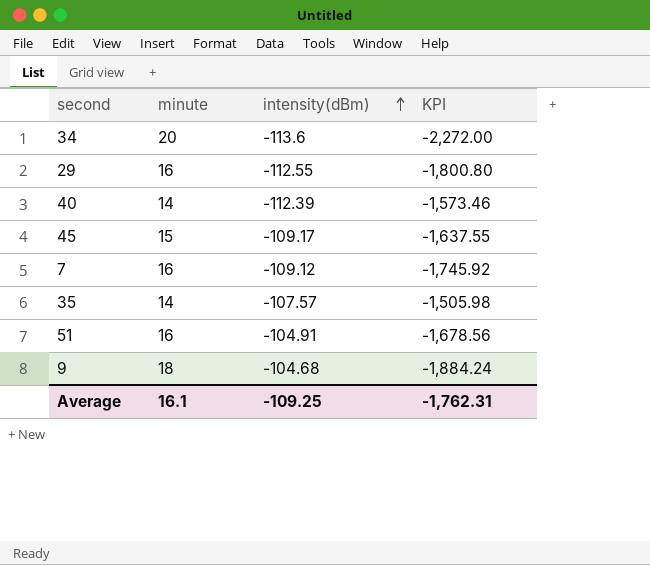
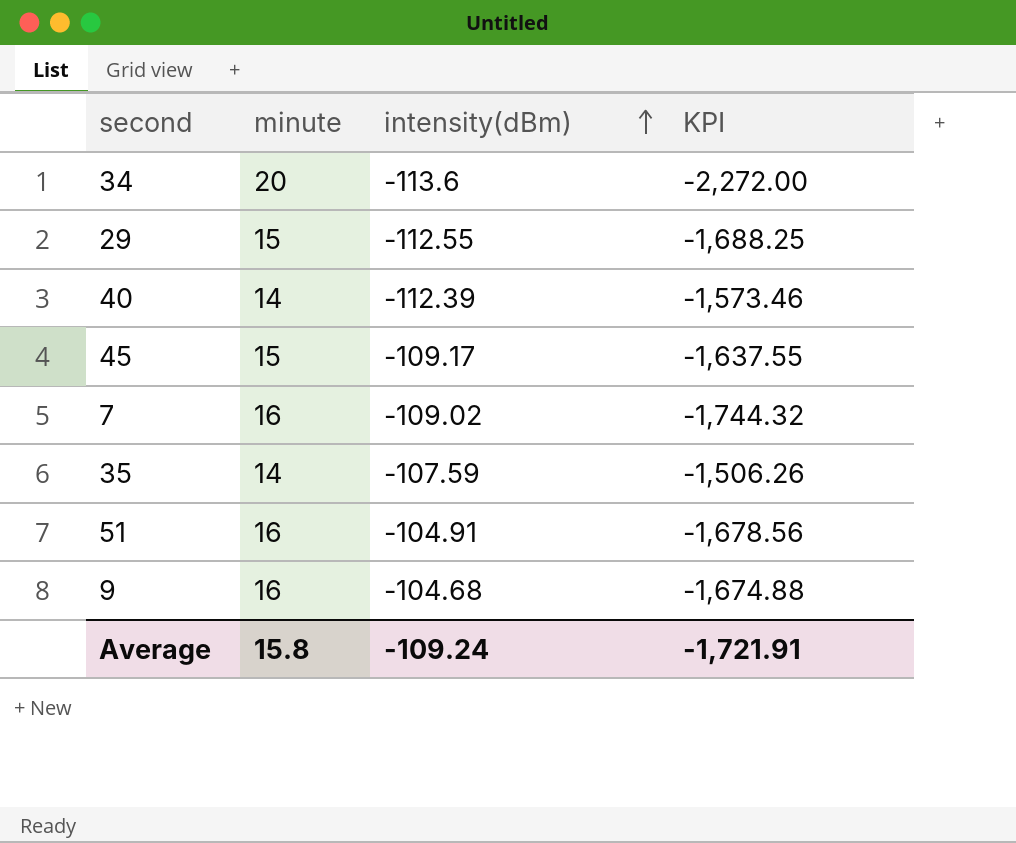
29 | minute: 16 -> 15
29 | KPI: -1,800.80 -> -1,688.25
7 | intensity(dBm): -109.12 -> -109.02
7 | KPI: -1,745.92 -> -1,744.32
35 | intensity(dBm): -107.57 -> -107.59
35 | KPI: -1,505.98 -> -1,506.26
9 | minute: 18 -> 16
9 | KPI: -1,884.24 -> -1,674.88
Average | minute: 16.1 -> 15.8
Average | intensity(dBm): -109.25 -> -109.24
Average | KPI: -1,762.31 -> -1,721.91

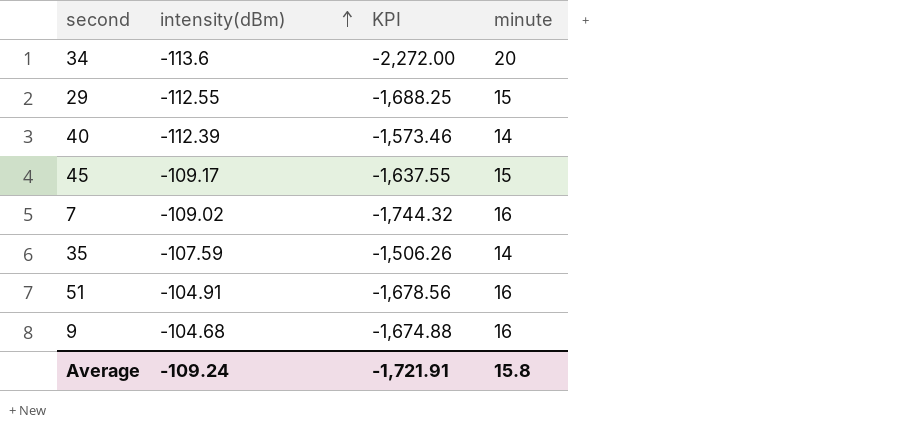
column minute | position: 2 -> 4

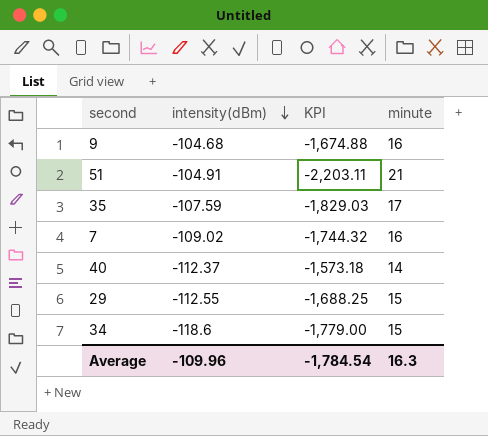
row order: intensity(dBm) ascending -> intensity(dBm) descending
row 45: -109.17 | -1,637.55 | 15 -> none
51 | KPI: -1,678.56 -> -2,203.11
51 | minute: 16 -> 21
35 | KPI: -1,506.26 -> -1,829.03
35 | minute: 14 -> 17
40 | intensity(dBm): -112.39 -> -112.37
40 | KPI: -1,573.46 -> -1,573.18
34 | intensity(dBm): -113.6 -> -118.6
34 | KPI: -2,272.00 -> -1,779.00
34 | minute: 20 -> 15
Average | intensity(dBm): -109.24 -> -109.96
Average | KPI: -1,721.91 -> -1,784.54
Average | minute: 15.8 -> 16.3

